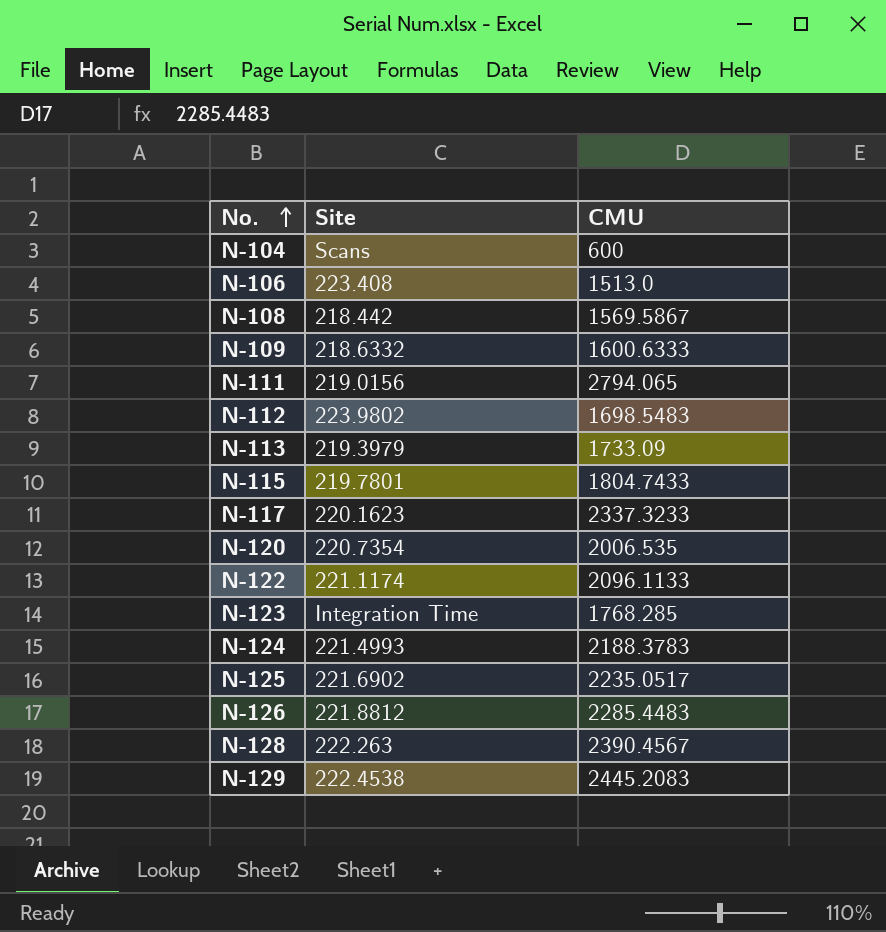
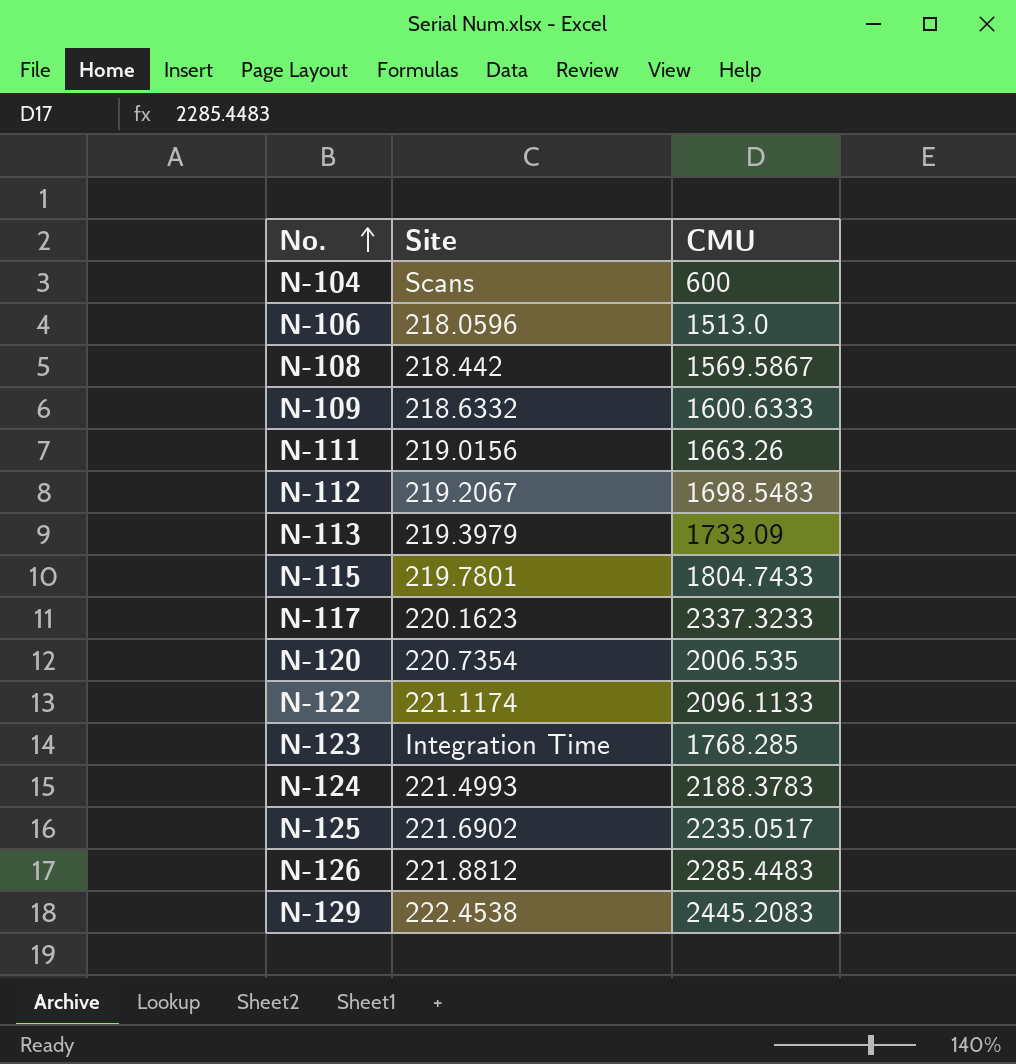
row N-128: 222.263 | 2390.4567 -> none
N-106 | Site: 223.408 -> 218.0596
N-111 | CMU: 2794.065 -> 1663.26
N-112 | Site: 223.9802 -> 219.2067

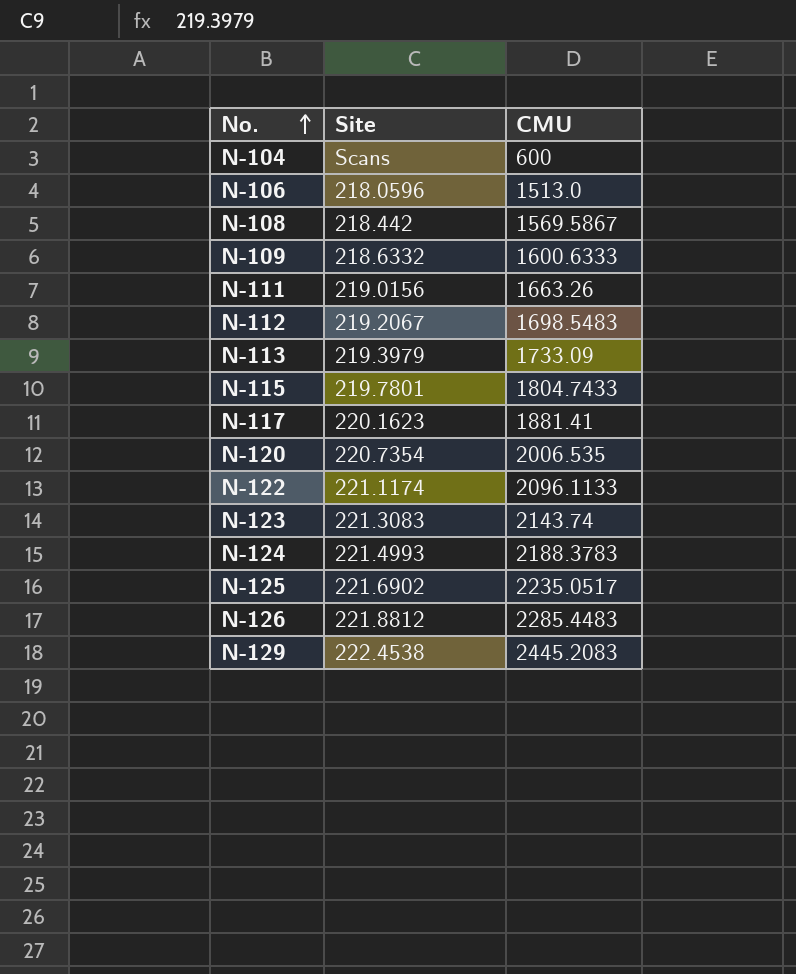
N-117 | CMU: 2337.3233 -> 1881.41
N-123 | Site: Integration Time -> 221.3083
N-123 | CMU: 1768.285 -> 2143.74

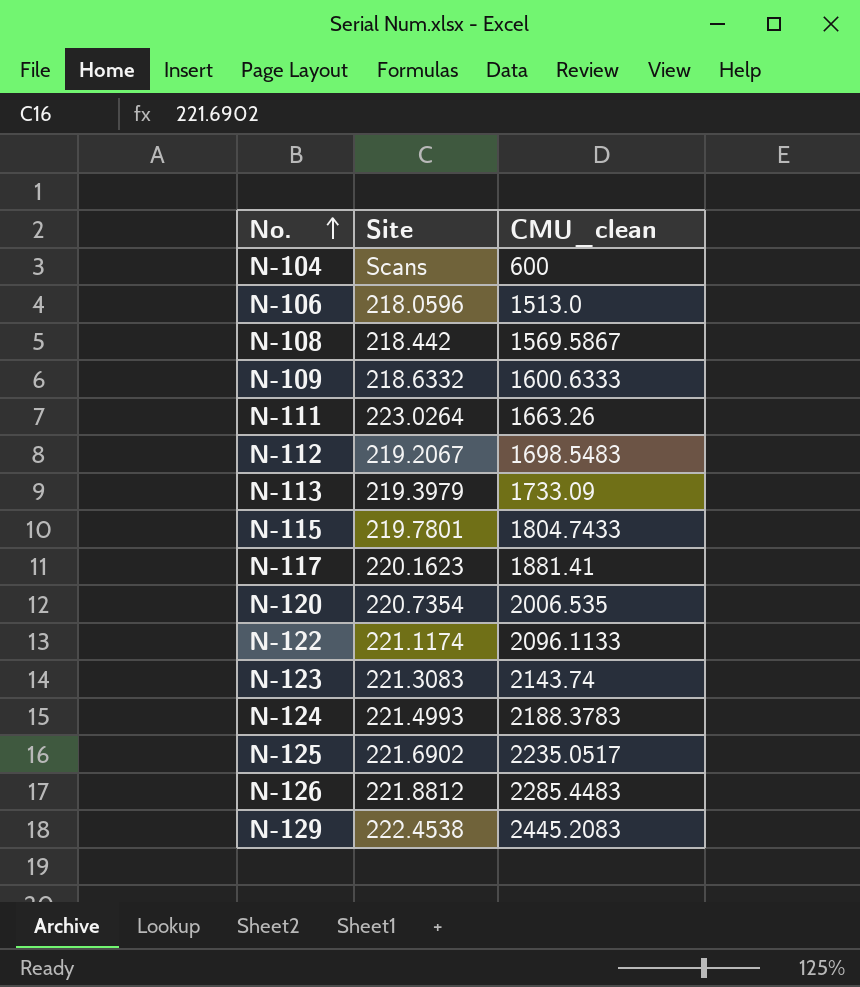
column name: CMU -> CMU_clean
N-111 | Site: 219.0156 -> 223.0264

